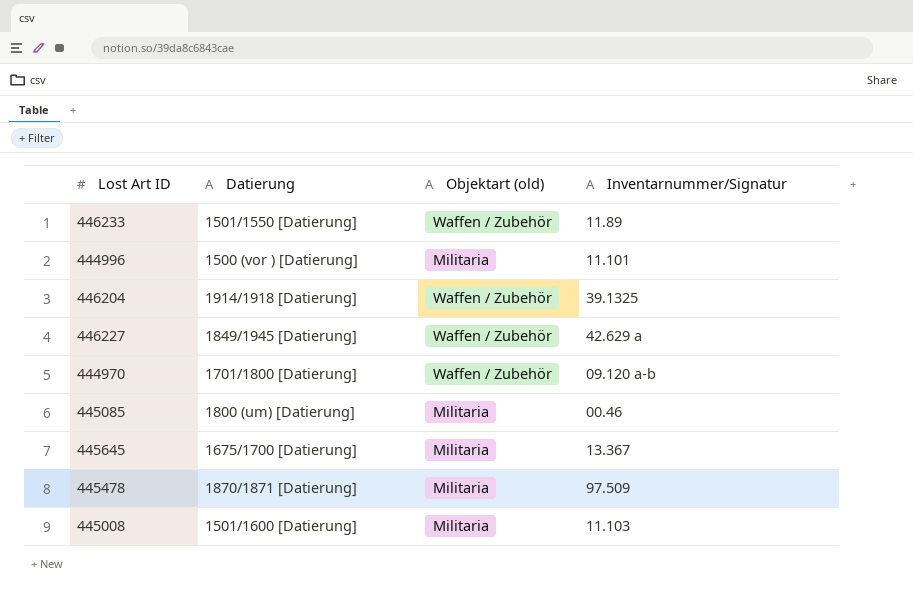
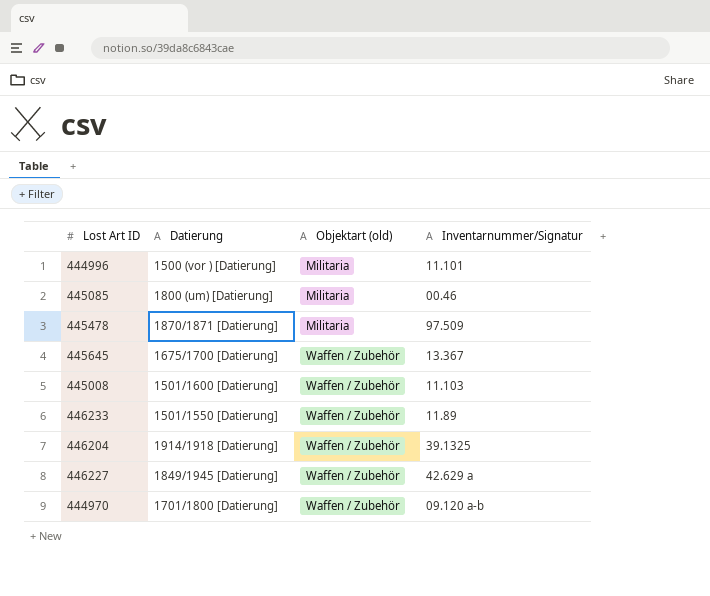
row order: none -> Objektart (old) ascending
445645 | Objektart (old): Militaria -> Waffen / Zubehör
445008 | Objektart (old): Militaria -> Waffen / Zubehör

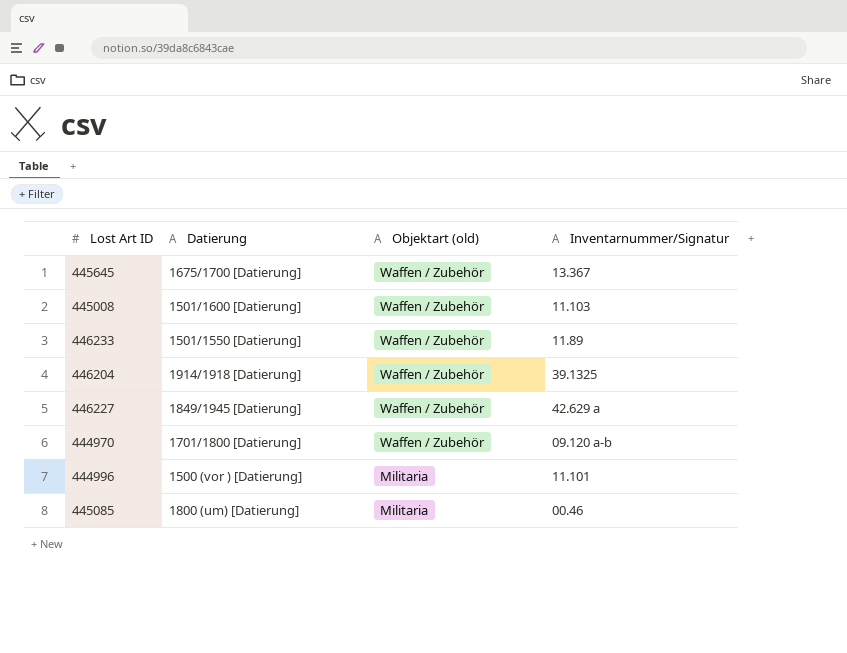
row order: Objektart (old) ascending -> Objektart (old) descending
row 445478: 1870/1871 [Datierung] | Militaria | 97.509 -> none

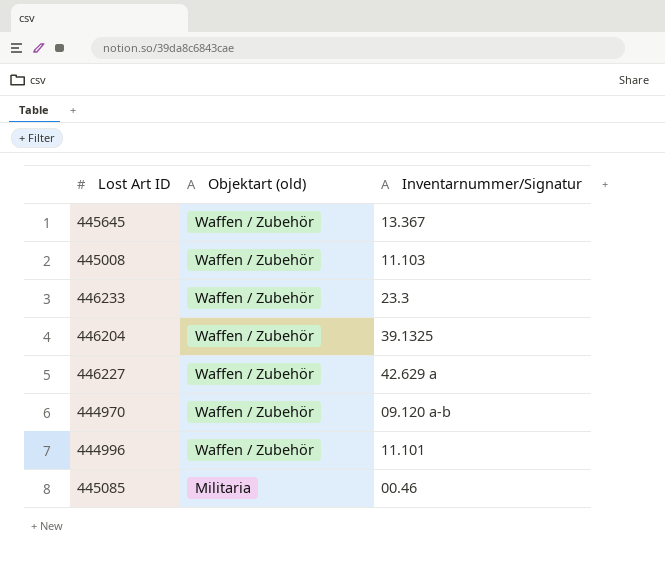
column Datierung | position: 2 -> none
446233 | Inventarnummer/Signatur: 11.89 -> 23.3
444996 | Objektart (old): Militaria -> Waffen / Zubehör

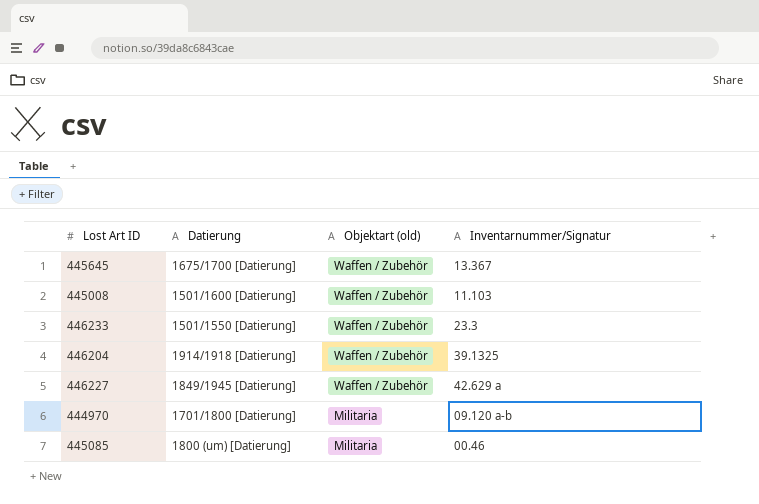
column Datierung | position: none -> 2
row 444996: Waffen / Zubehör | 11.101 -> none
444970 | Objektart (old): Waffen / Zubehör -> Militaria

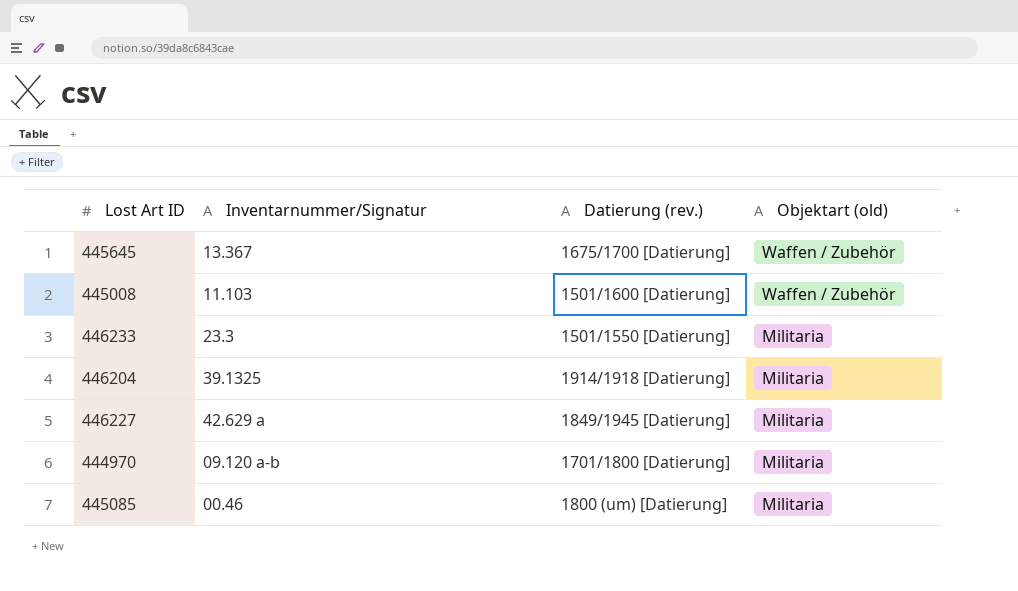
column Inventarnummer/Signatur | position: 4 -> 2
column name: Datierung -> Datierung (rev.)
446233 | Objektart (old): Waffen / Zubehör -> Militaria
446204 | Objektart (old): Waffen / Zubehör -> Militaria
446227 | Objektart (old): Waffen / Zubehör -> Militaria

